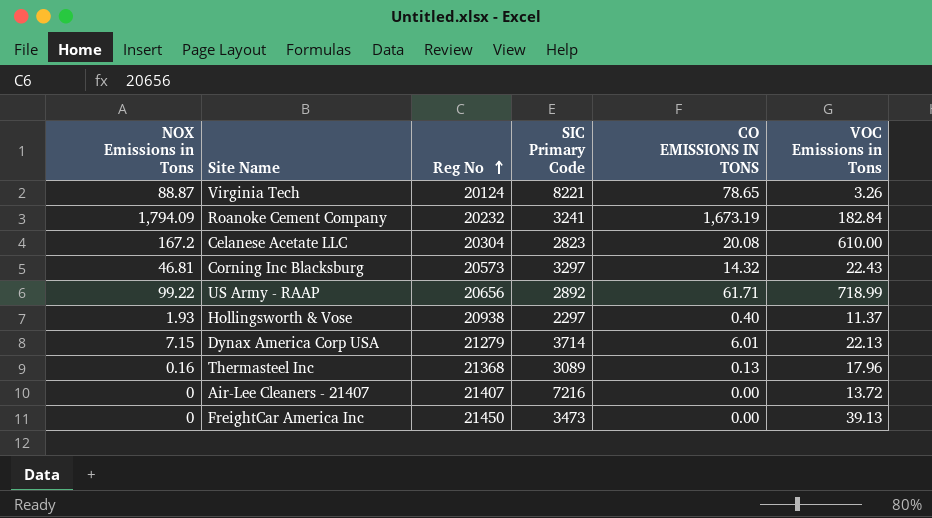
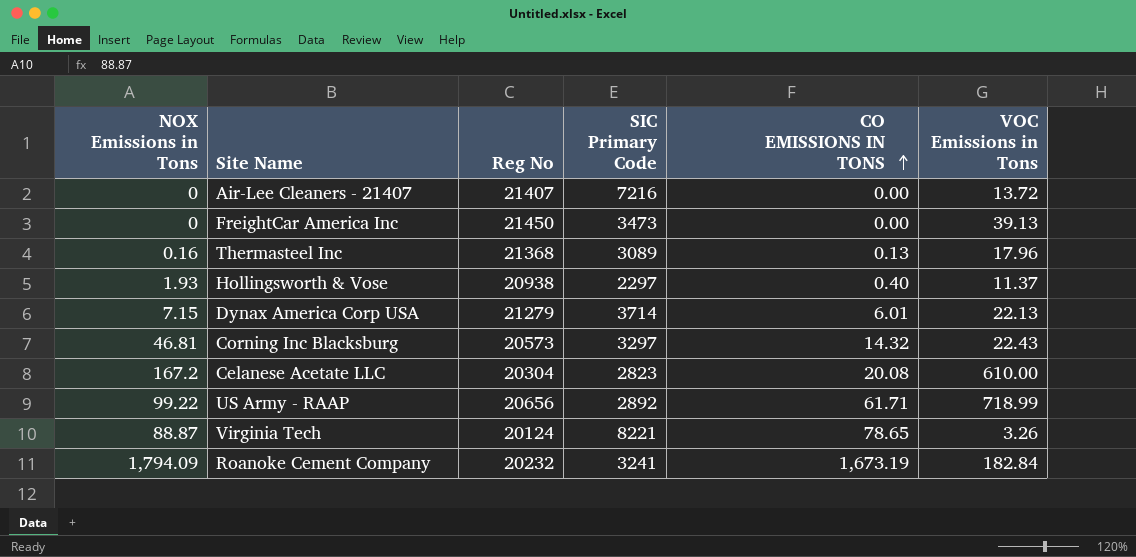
row order: Reg No ascending -> CO EMISSIONS IN TONS ascending

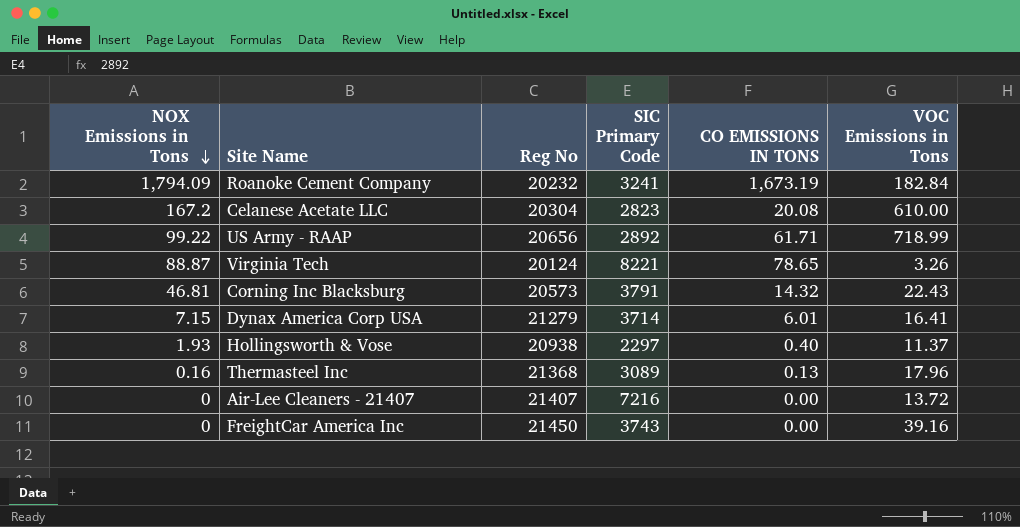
row order: CO EMISSIONS IN TONS ascending -> NOX Emissions in Tons descending
Corning Inc Blacksburg | SIC Primary Code: 3297 -> 3791
Dynax America Corp USA | VOC Emissions in Tons: 22.13 -> 16.41
FreightCar America Inc | SIC Primary Code: 3473 -> 3743
FreightCar America Inc | VOC Emissions in Tons: 39.13 -> 39.16

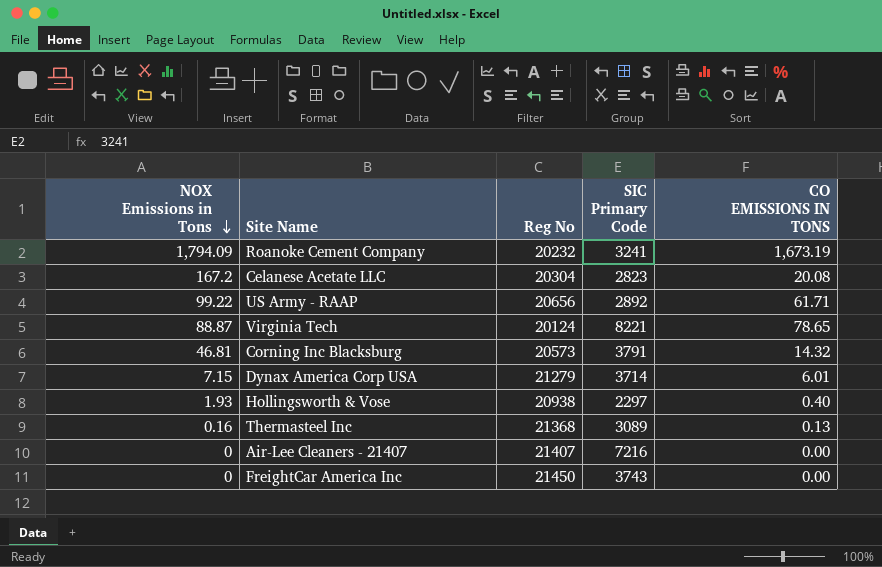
column VOC Emissions in Tons | position: 6 -> none

